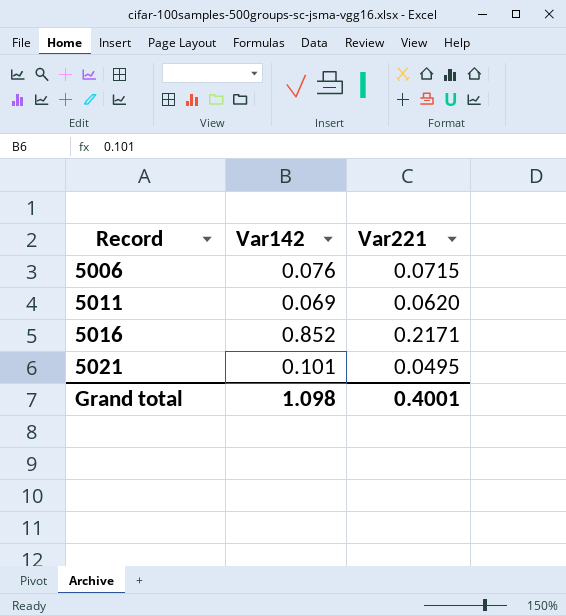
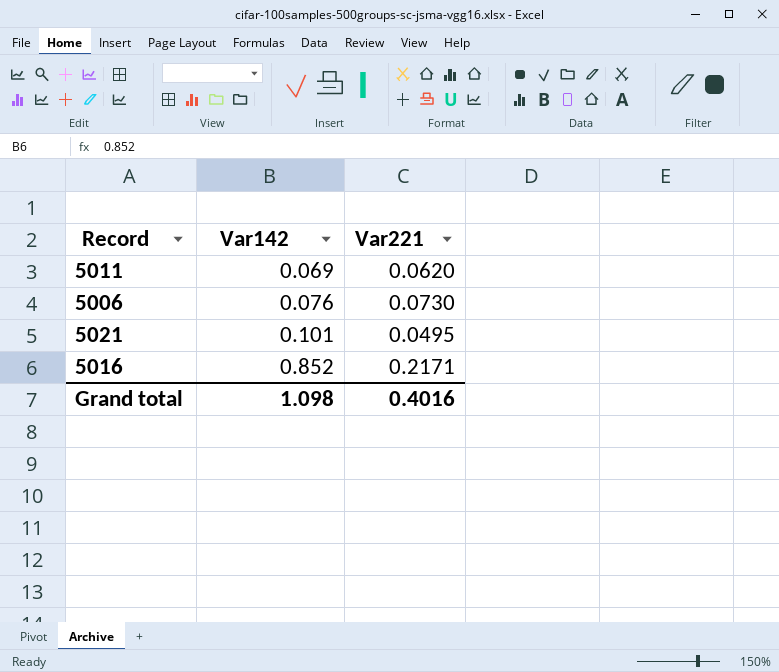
row order: Record ascending -> Var142 ascending
5006 | Var221: 0.0715 -> 0.0730
Grand total | Var221: 0.4001 -> 0.4016

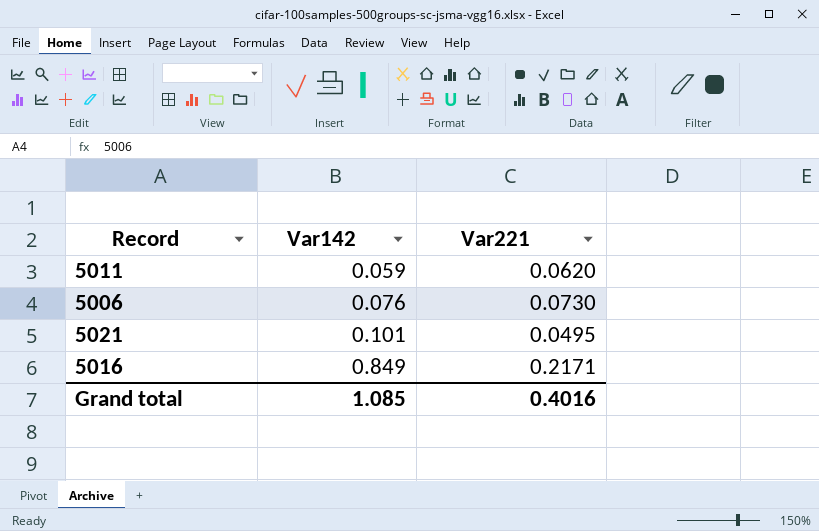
5011 | Var142: 0.069 -> 0.059
5016 | Var142: 0.852 -> 0.849
Grand total | Var142: 1.098 -> 1.085

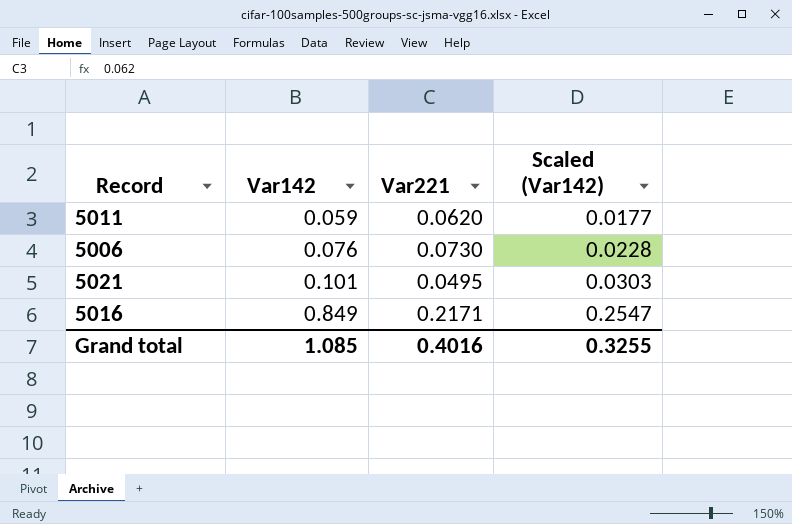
column Scaled (Var142) | formula: none -> [Var142] * 0.3

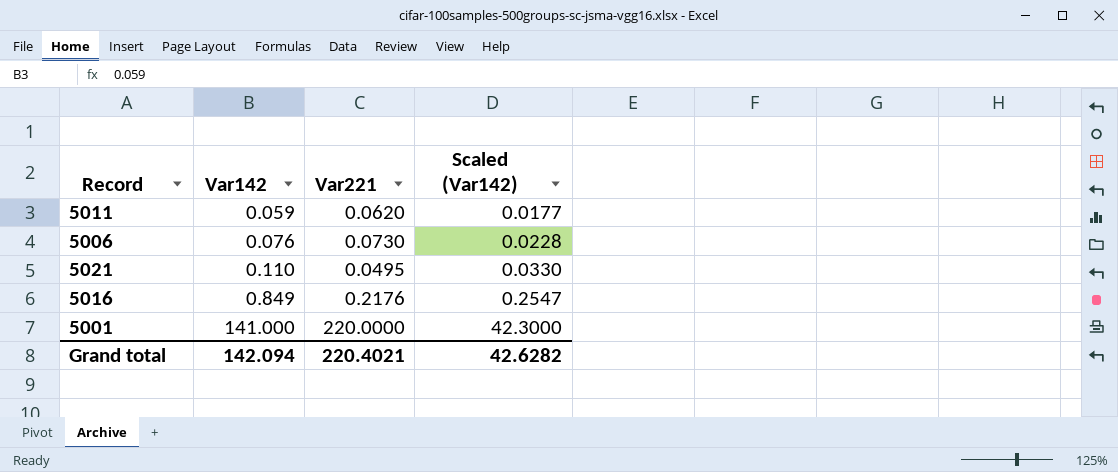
5021 | Var142: 0.101 -> 0.110
5021 | Scaled (Var142): 0.0303 -> 0.0330
5016 | Var221: 0.2171 -> 0.2176
row 5001: none -> 141.000 | 220.0000 | 42.3000
Grand total | Var142: 1.085 -> 142.094
Grand total | Var221: 0.4016 -> 220.4021
Grand total | Scaled (Var142): 0.3255 -> 42.6282

